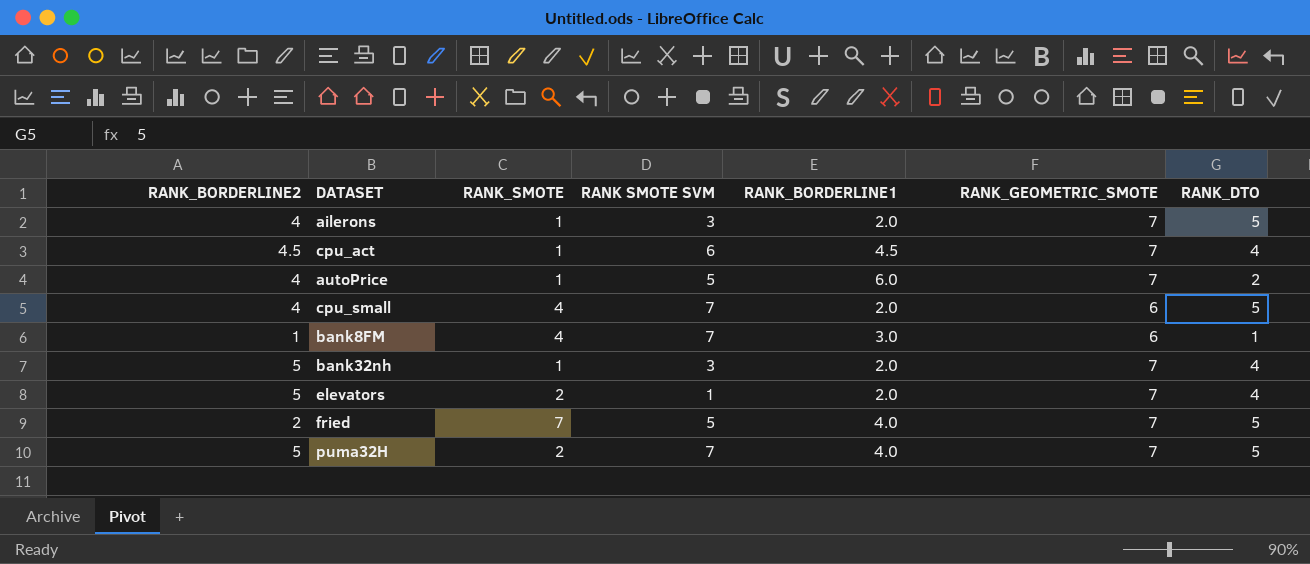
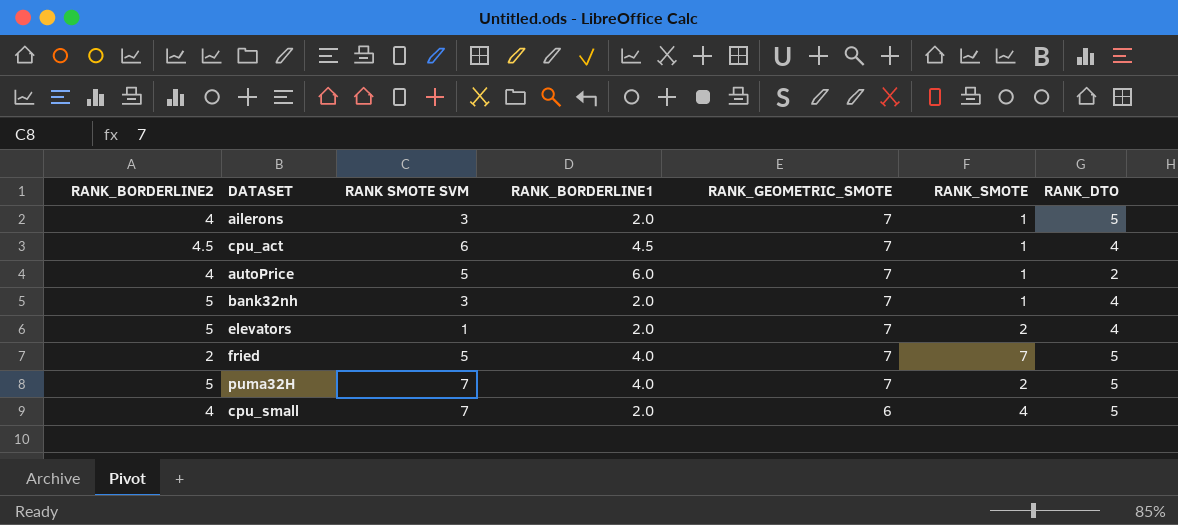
row order: none -> RANK_GEOMETRIC_SMOTE descending
column RANK_SMOTE | position: 3 -> 6
row bank8FM: 1 | 4 | 7 | 3.0 | 6 | 1 -> none

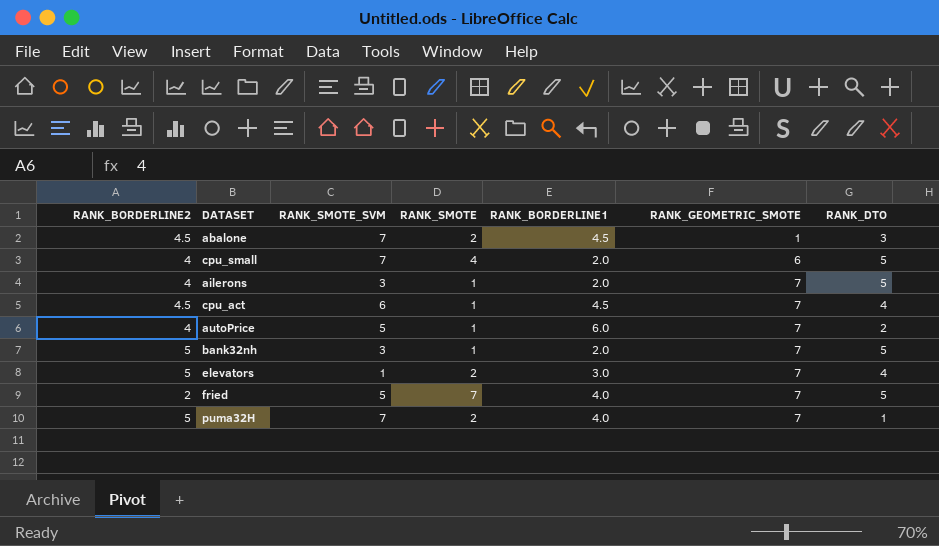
row order: RANK_GEOMETRIC_SMOTE descending -> RANK_GEOMETRIC_SMOTE ascending
column name: RANK SMOTE SVM -> RANK_SMOTE_SVM
column RANK_SMOTE | position: 6 -> 4
row abalone: none -> 4.5 | 7 | 2 | 4.5 | 1 | 3
bank32nh | RANK_DTO: 4 -> 5
elevators | RANK_BORDERLINE1: 2.0 -> 3.0
puma32H | RANK_DTO: 5 -> 1

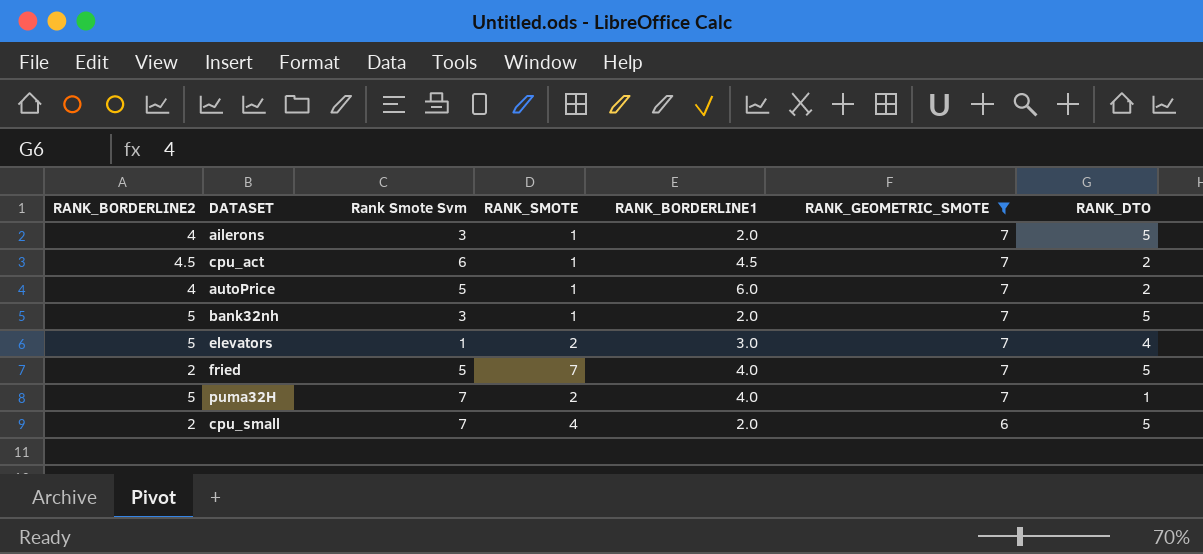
filter: none -> RANK_GEOMETRIC_SMOTE != 1
row order: RANK_GEOMETRIC_SMOTE ascending -> RANK_GEOMETRIC_SMOTE descending
column name: RANK_SMOTE_SVM -> Rank Smote Svm
cpu_act | RANK_DTO: 4 -> 2
cpu_small | RANK_BORDERLINE2: 4 -> 2

